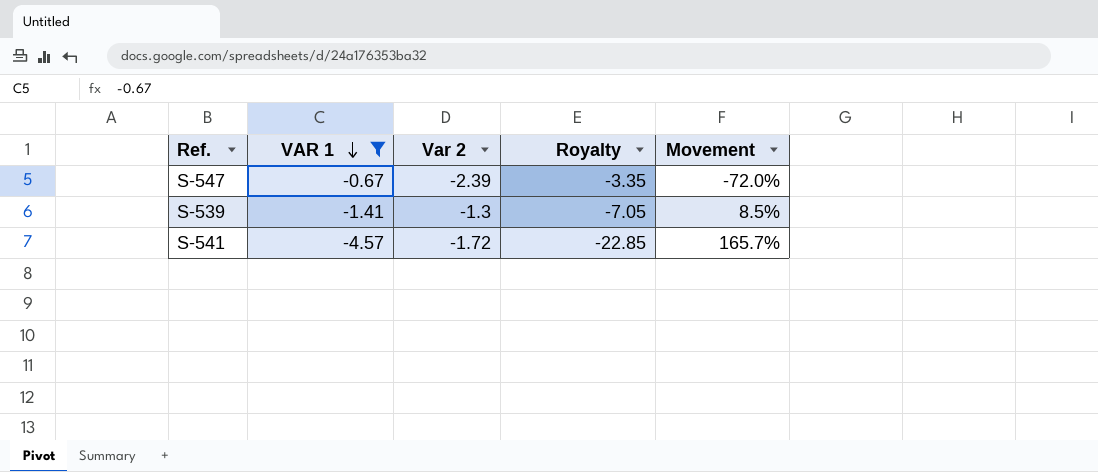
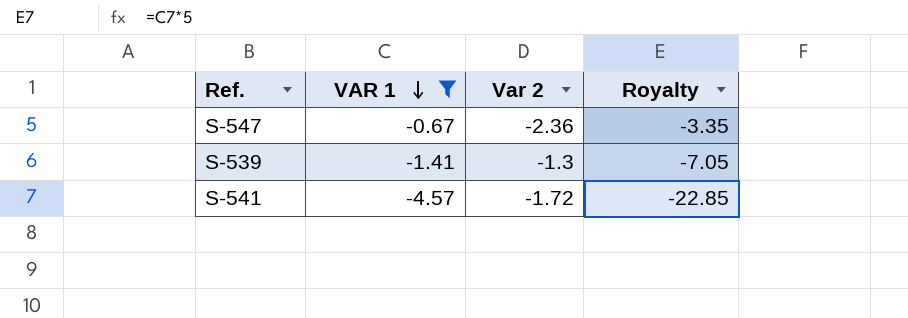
column Movement | formula: ([VAR 1] - [Var 2]) / [Var 2] -> none
S-547 | Var 2: -2.39 -> -2.36

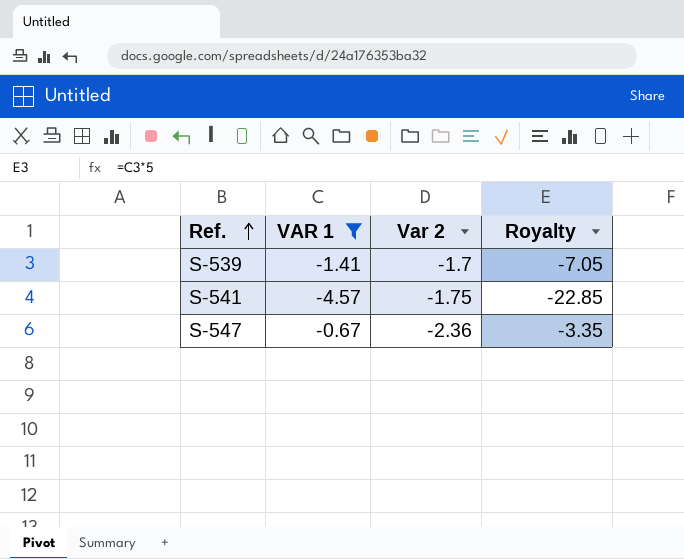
row order: VAR 1 descending -> Ref. ascending
S-539 | Var 2: -1.3 -> -1.7
S-541 | Var 2: -1.72 -> -1.75

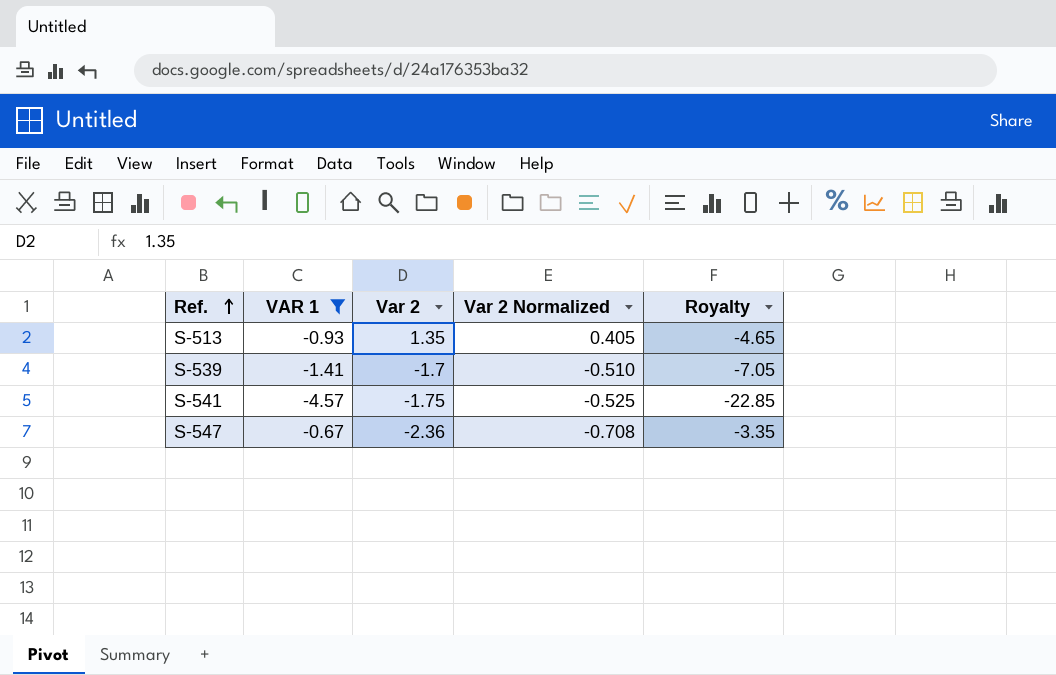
column Var 2 Normalized | formula: none -> [Var 2] * 0.3
row S-513: none -> -0.93 | 1.35 | 0.405 | -4.65

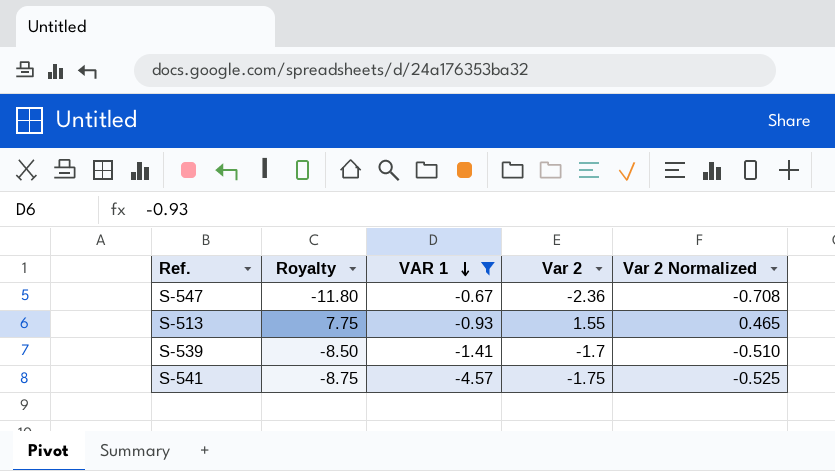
row order: Ref. ascending -> VAR 1 descending
column Royalty | formula: [VAR 1] * 5 -> [Var 2] * 5
column Royalty | position: 5 -> 2
S-513 | Var 2: 1.35 -> 1.55
S-513 | Var 2 Normalized: 0.405 -> 0.465

